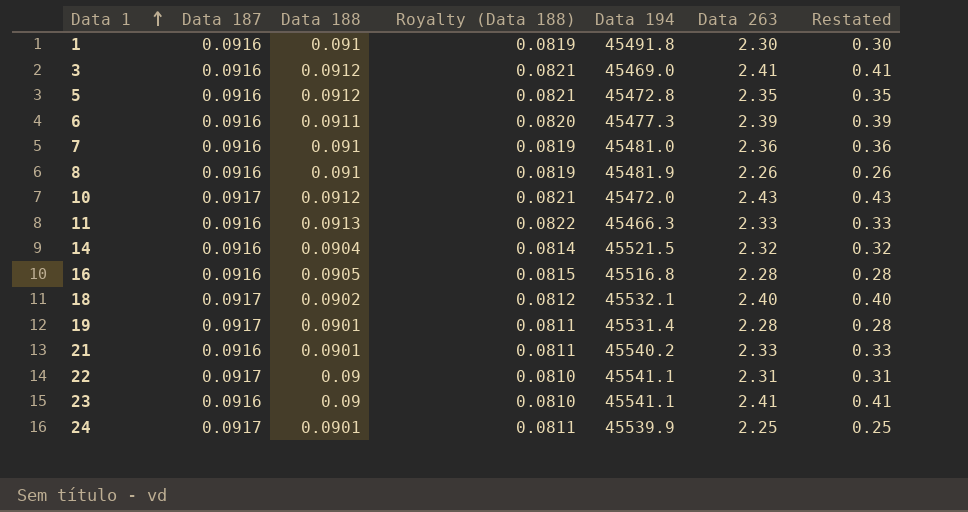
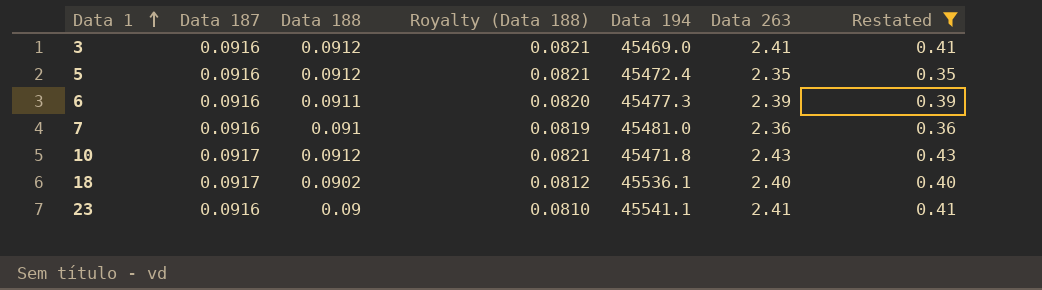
filter: none -> Restated >= 0.35
5 | Data 194: 45472.8 -> 45472.4
10 | Data 194: 45472.0 -> 45471.8
18 | Data 194: 45532.1 -> 45536.1

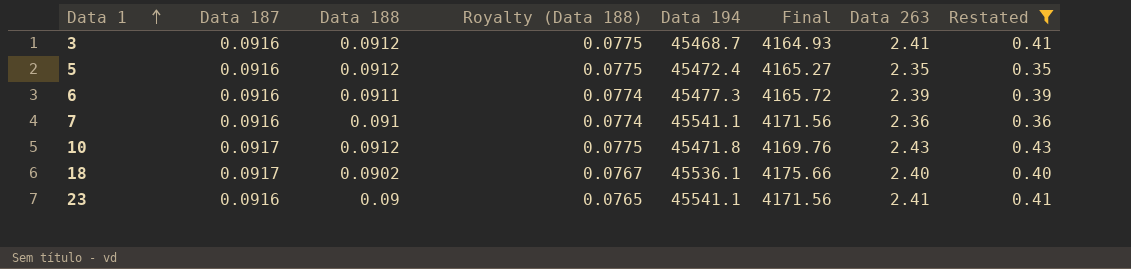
column Royalty (Data 188) | formula: [Data 188] * 0.9 -> [Data 188] * 0.85
column Final | formula: none -> [Data 187] * [Data 194]
3 | Data 194: 45469.0 -> 45468.7
7 | Data 194: 45481.0 -> 45541.1

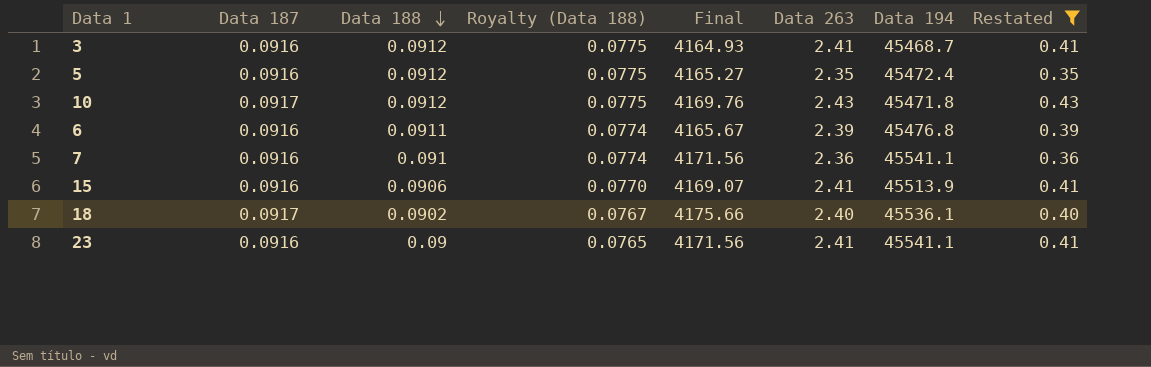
row order: Data 1 ascending -> Data 188 descending
column Data 194 | position: 5 -> 7
6 | Final: 4165.72 -> 4165.67
6 | Data 194: 45477.3 -> 45476.8
row 15: none -> 0.0916 | 0.0906 | 0.0770 | 4169.07 | 2.41 | 45513.9 | 0.41

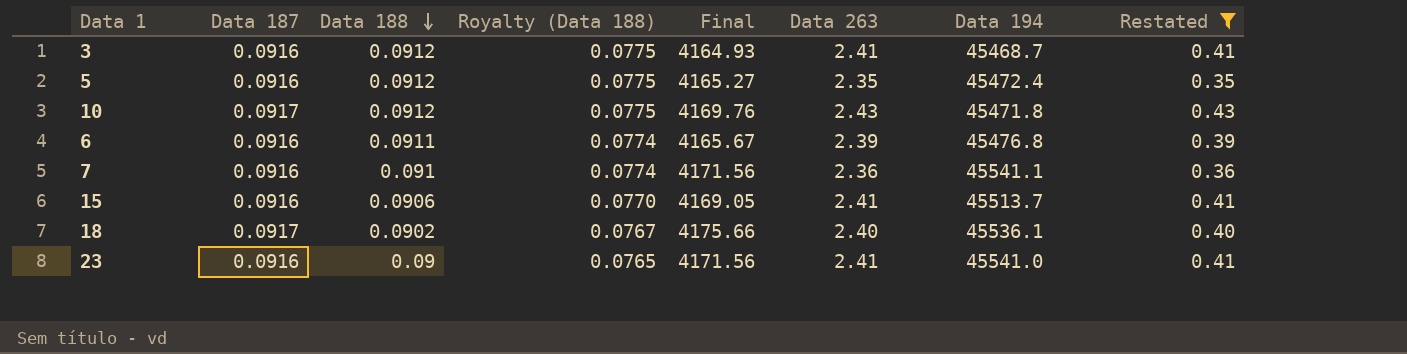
15 | Final: 4169.07 -> 4169.05
15 | Data 194: 45513.9 -> 45513.7
23 | Data 194: 45541.1 -> 45541.0

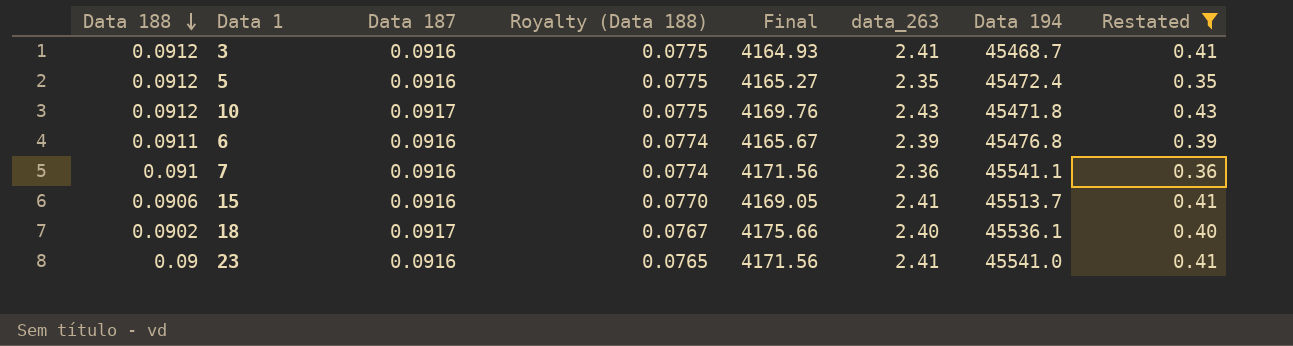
column Data 188 | position: 3 -> 1
column name: Data 263 -> data_263

